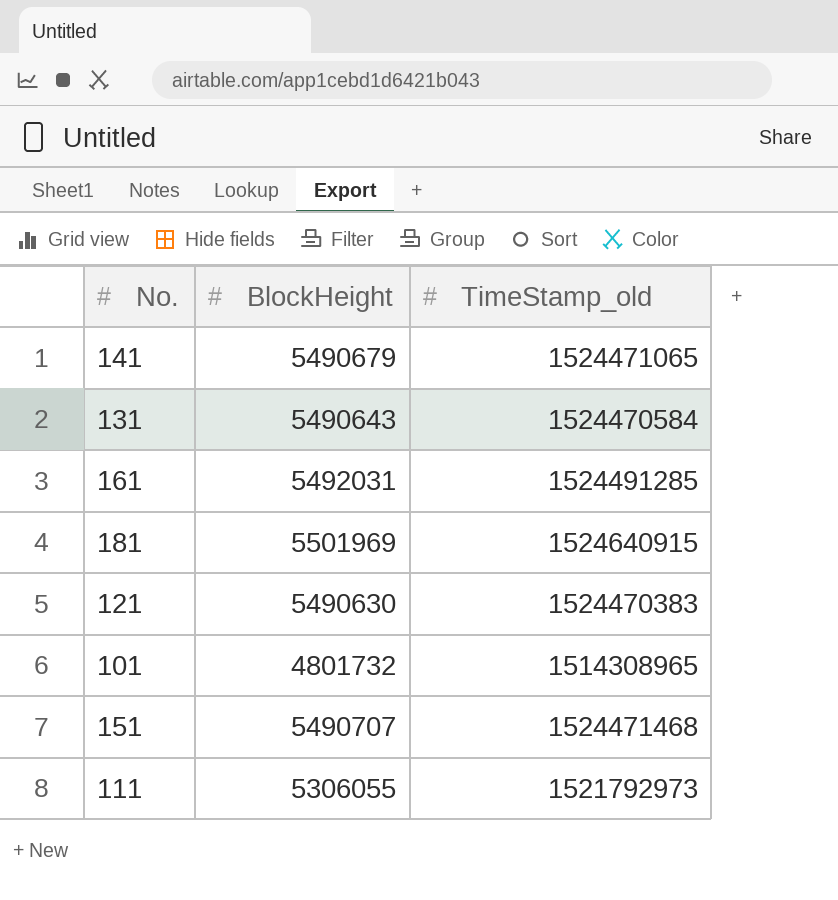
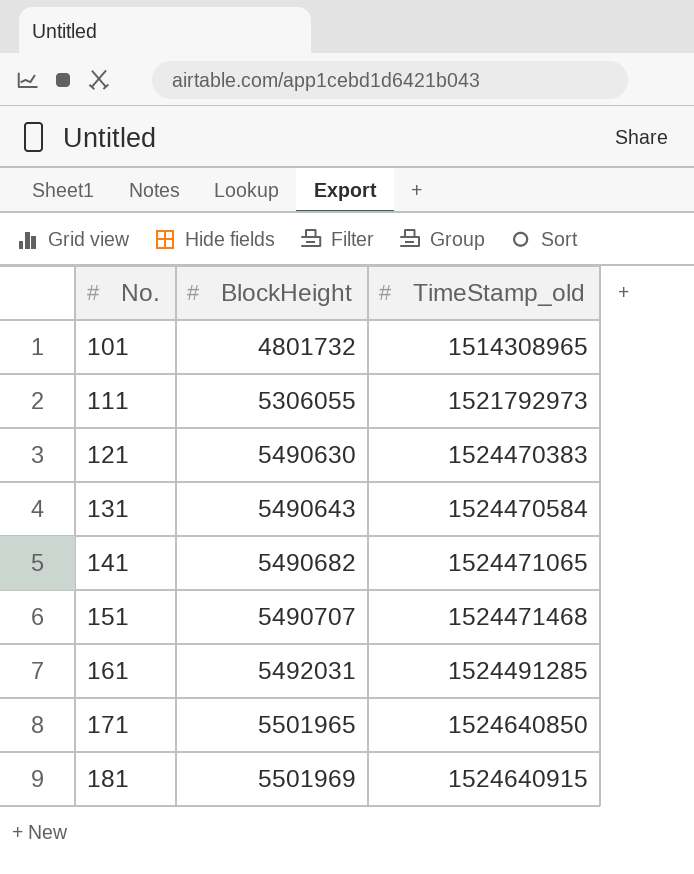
row order: none -> No. ascending
141 | BlockHeight: 5490679 -> 5490682
row 171: none -> 5501965 | 1524640850

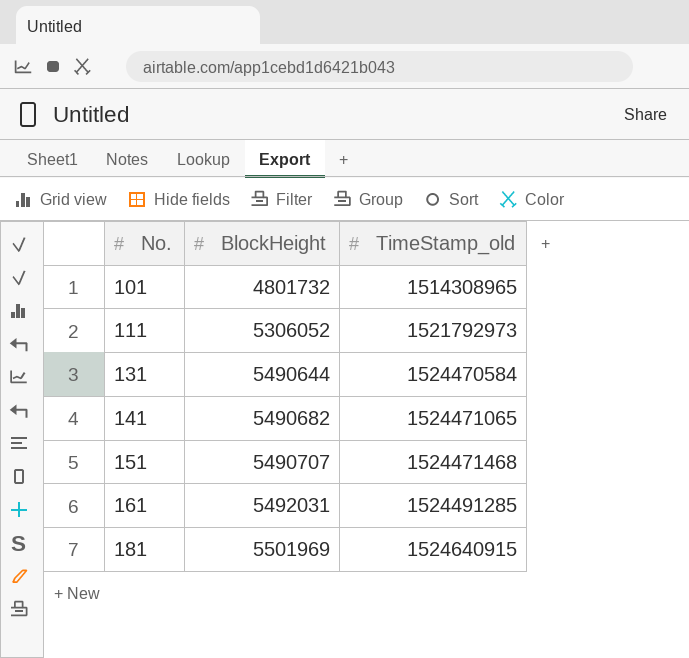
row 121: 5490630 | 1524470383 -> none
row 171: 5501965 | 1524640850 -> none
111 | BlockHeight: 5306055 -> 5306052
131 | BlockHeight: 5490643 -> 5490644

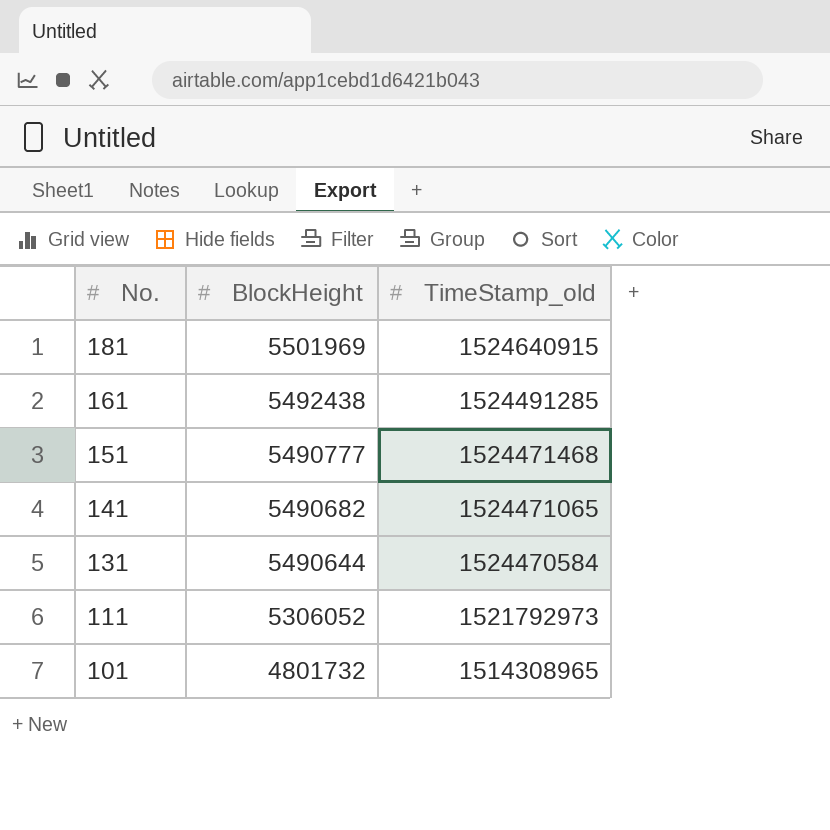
row order: No. ascending -> No. descending
161 | BlockHeight: 5492031 -> 5492438
151 | BlockHeight: 5490707 -> 5490777

